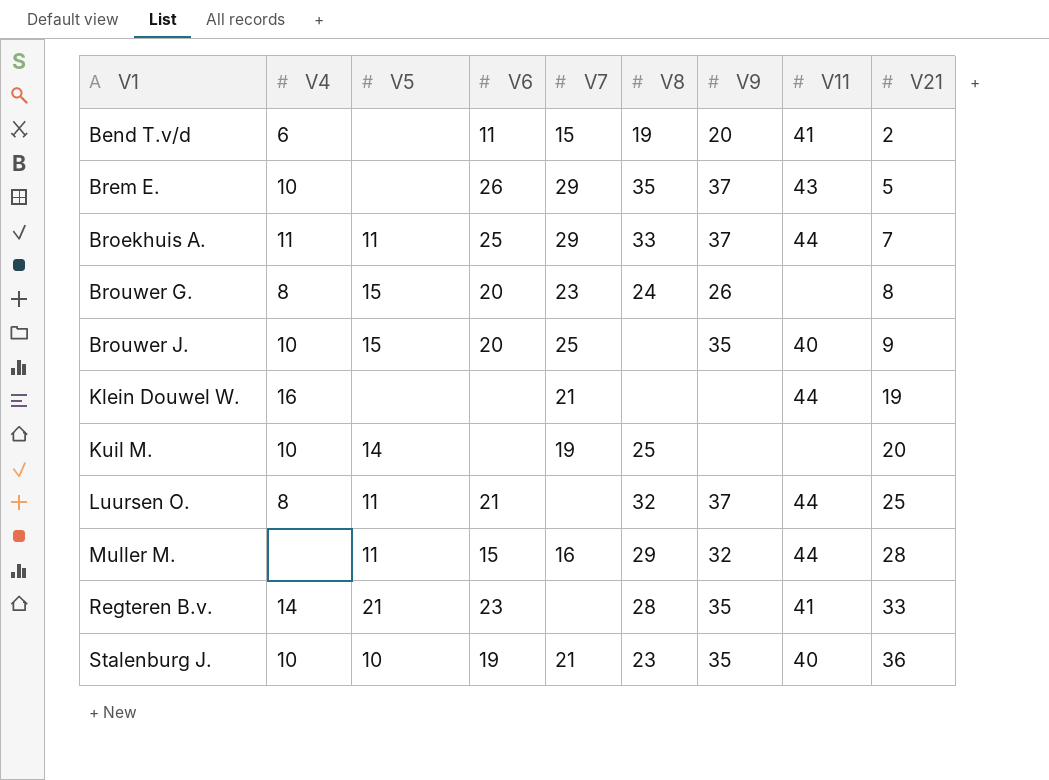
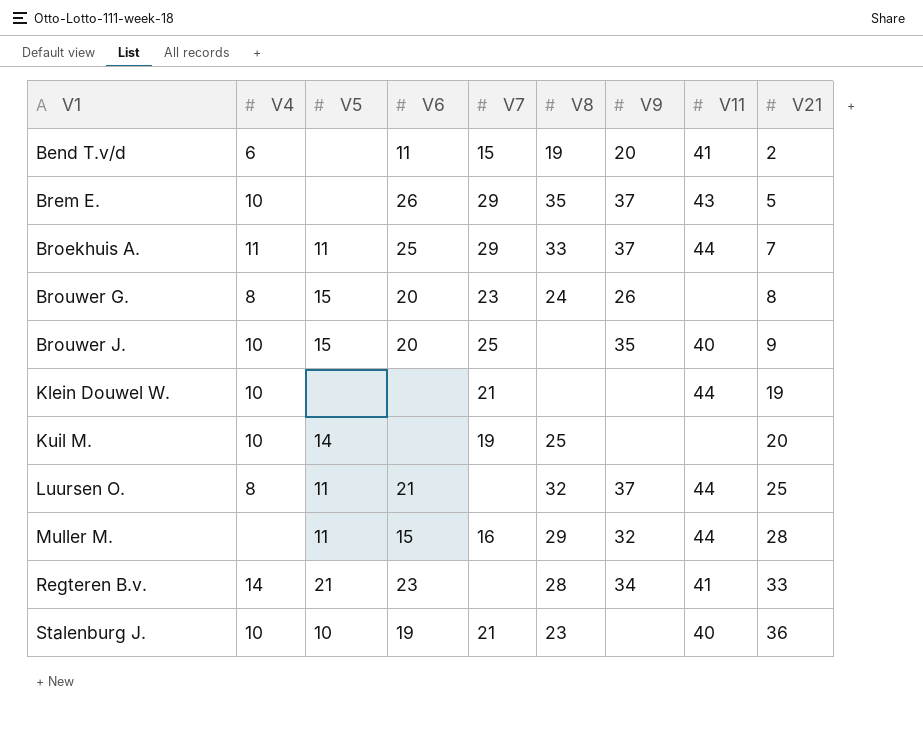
Klein Douwel W. | V4: 16 -> 10
Regteren B.v. | V9: 35 -> 34
Stalenburg J. | V9: 35 -> none

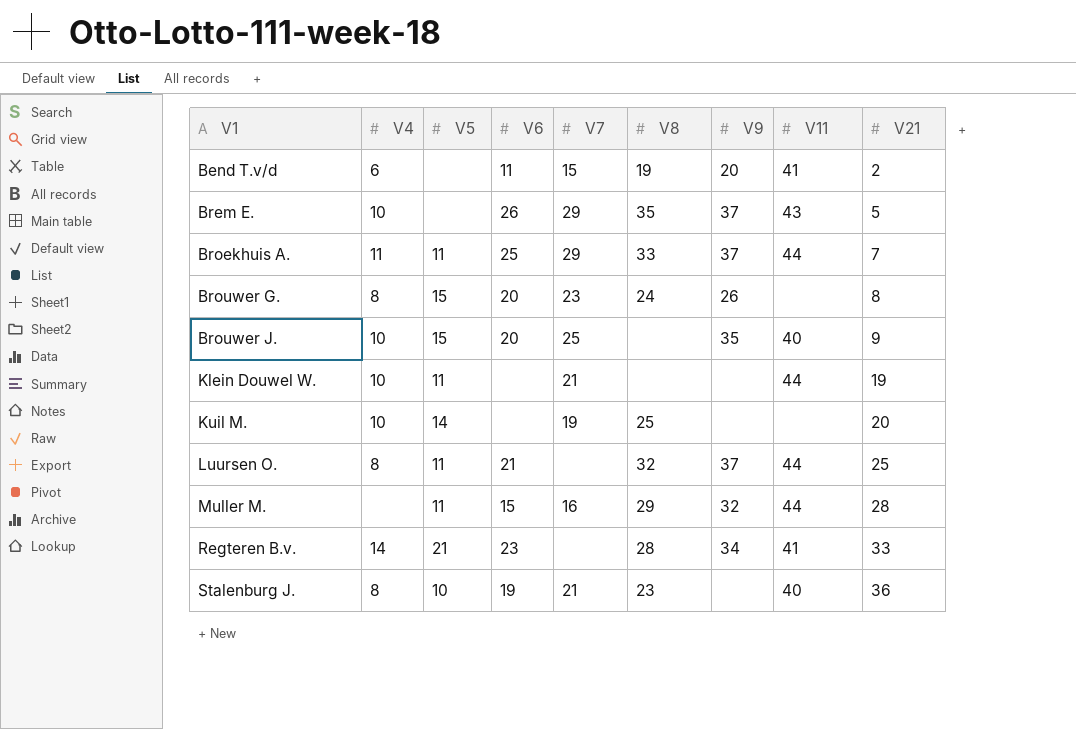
Klein Douwel W. | V5: none -> 11
Stalenburg J. | V4: 10 -> 8

